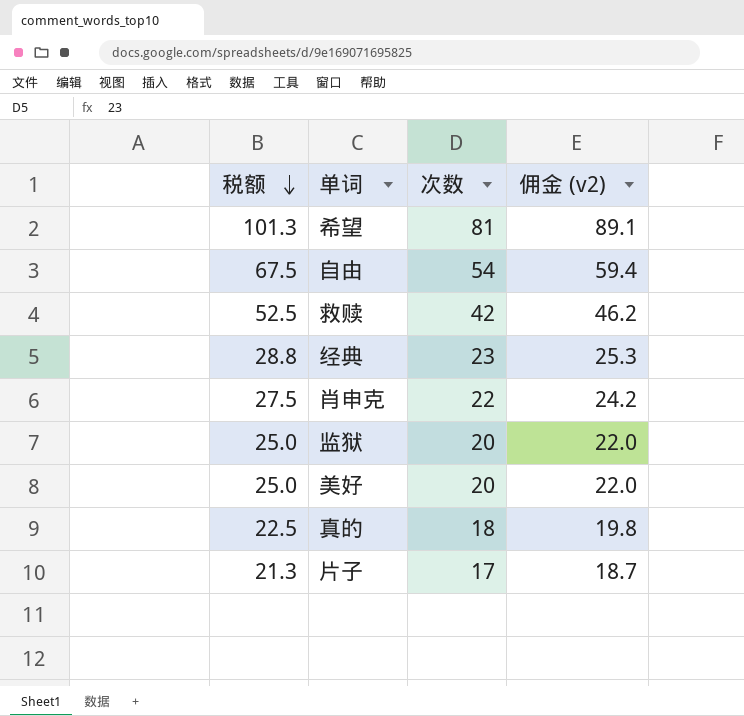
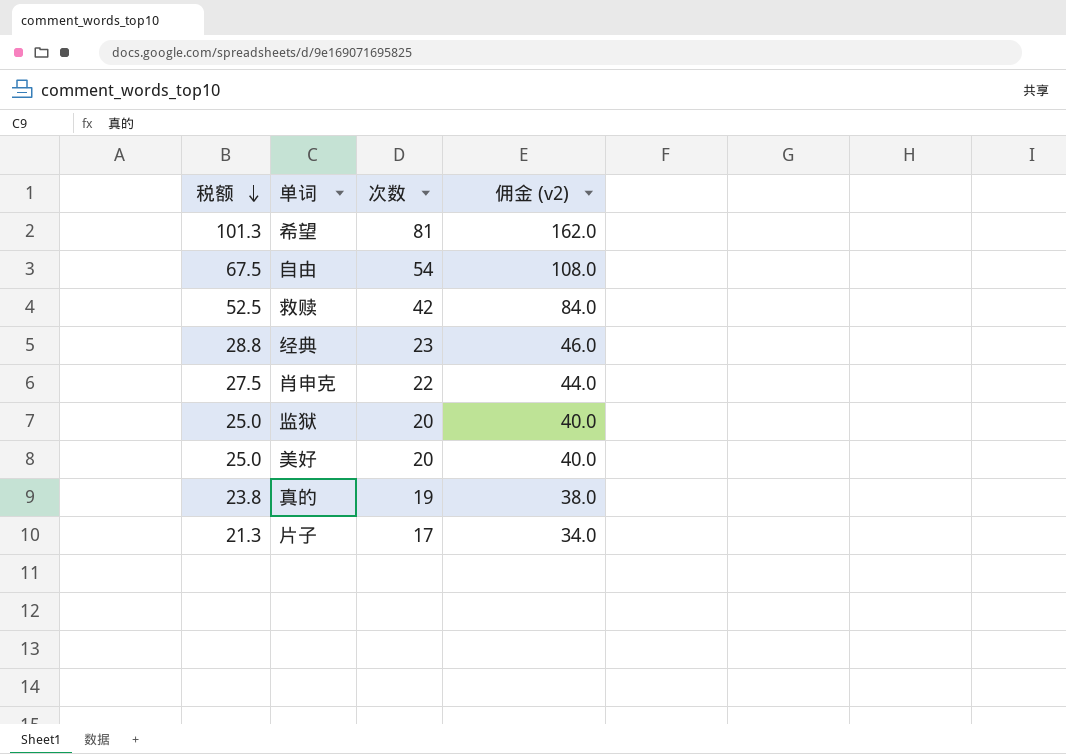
column 佣金 (v2) | formula: [次数] * 1.1 -> [次数] * 2
真的 | 税额: 22.5 -> 23.8
真的 | 次数: 18 -> 19

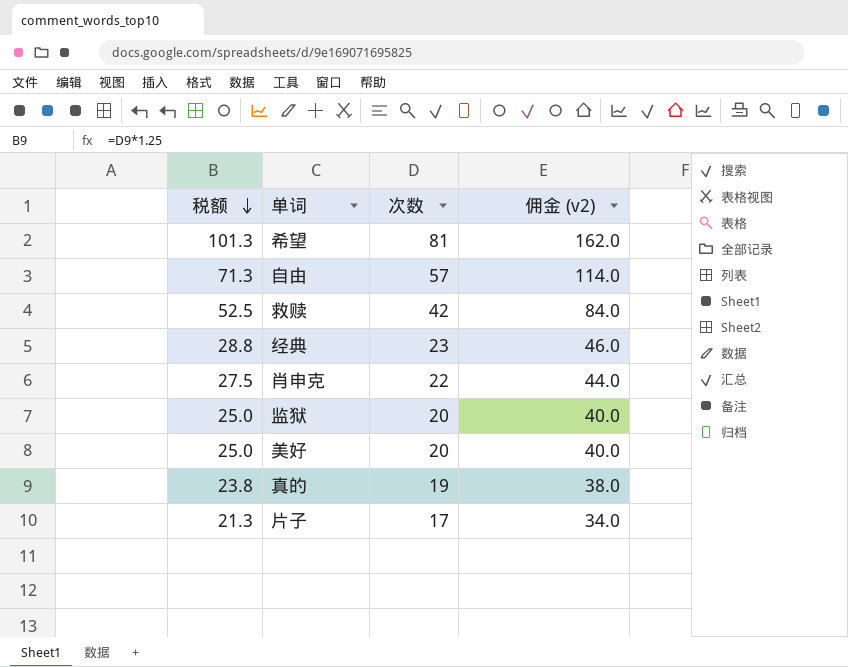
自由 | 税额: 67.5 -> 71.3
自由 | 次数: 54 -> 57
自由 | 佣金 (v2): 108.0 -> 114.0

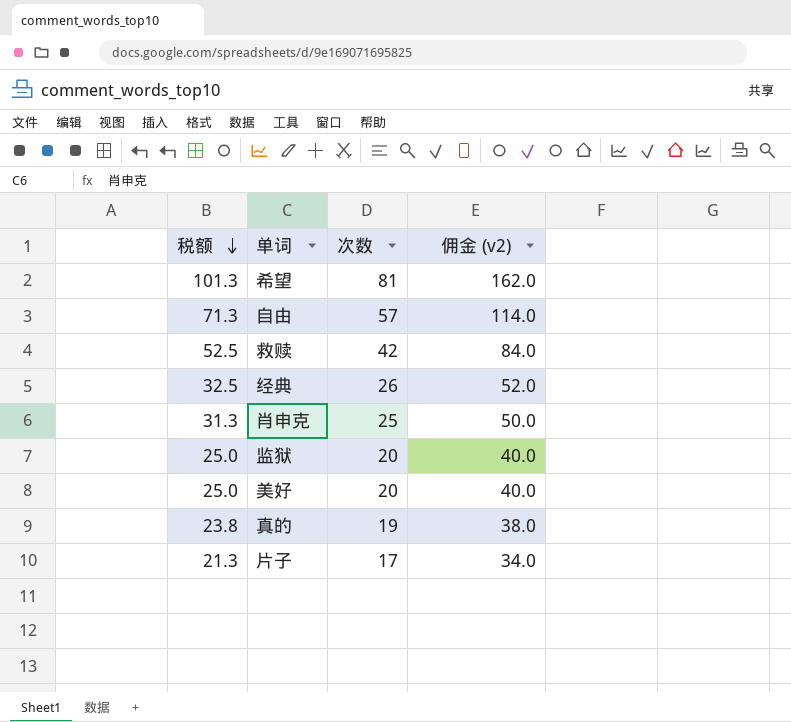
经典 | 税额: 28.8 -> 32.5
经典 | 次数: 23 -> 26
经典 | 佣金 (v2): 46.0 -> 52.0
肖申克 | 税额: 27.5 -> 31.3
肖申克 | 次数: 22 -> 25
肖申克 | 佣金 (v2): 44.0 -> 50.0

